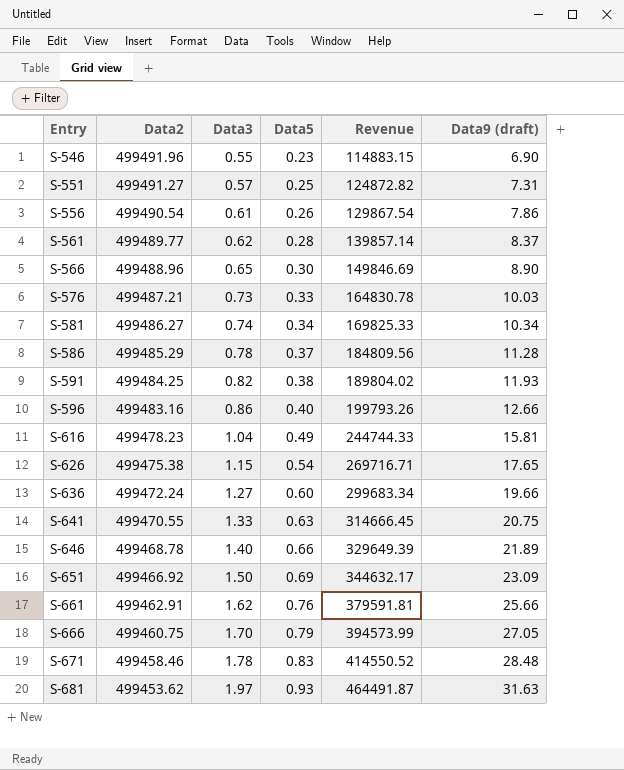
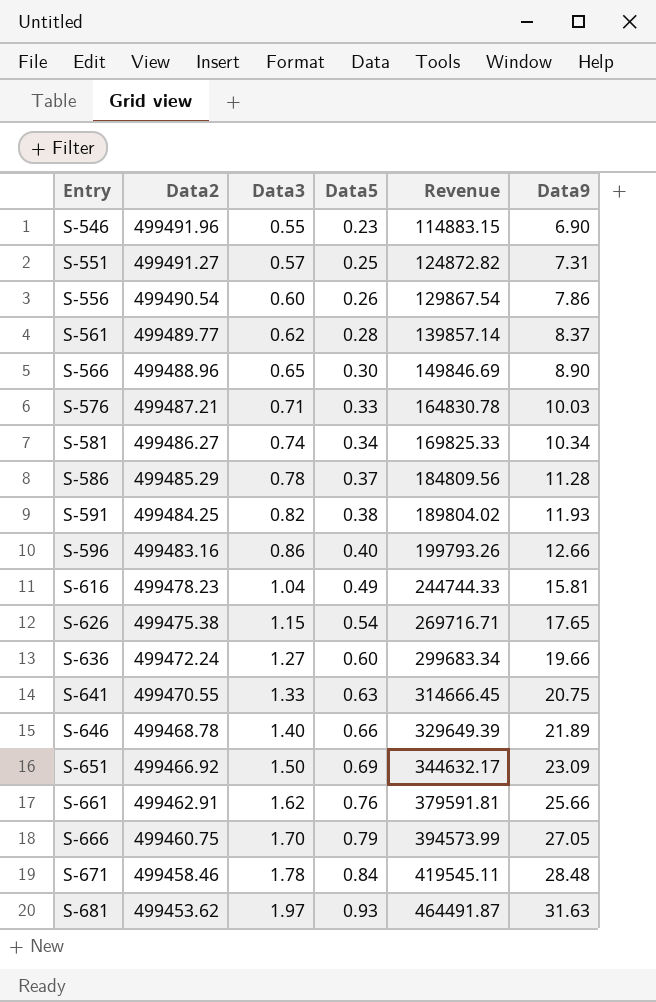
column name: Data9 (draft) -> Data9
S-556 | Data3: 0.61 -> 0.60
S-576 | Data3: 0.73 -> 0.71
S-671 | Data5: 0.83 -> 0.84
S-671 | Revenue: 414550.52 -> 419545.11

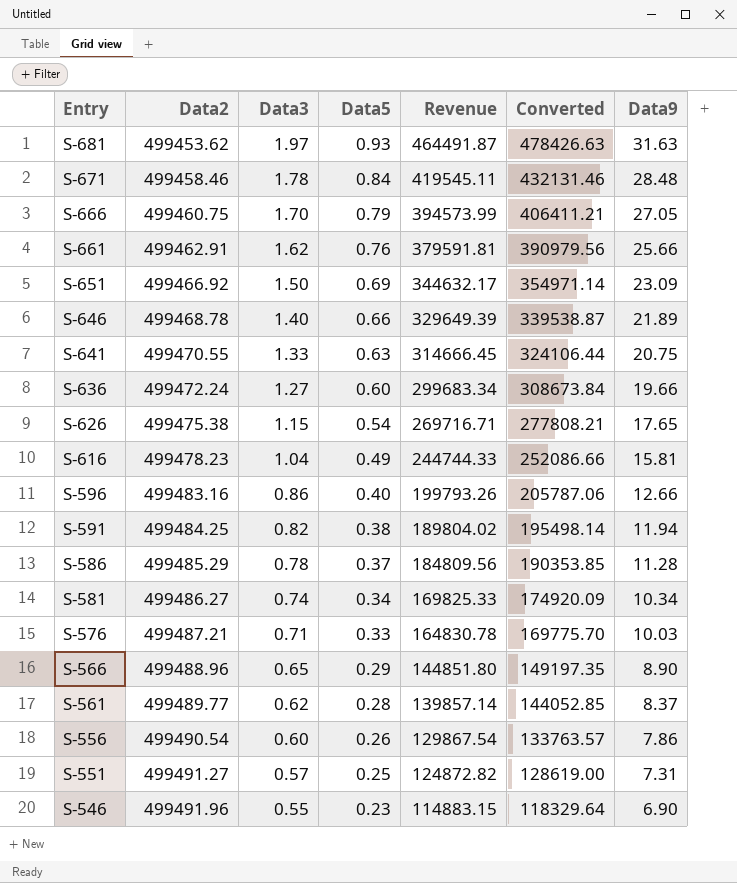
row order: Entry ascending -> Entry descending
column Converted | formula: none -> [Revenue] * 1.03
S-591 | Data9: 11.93 -> 11.94
S-566 | Data5: 0.30 -> 0.29
S-566 | Revenue: 149846.69 -> 144851.80

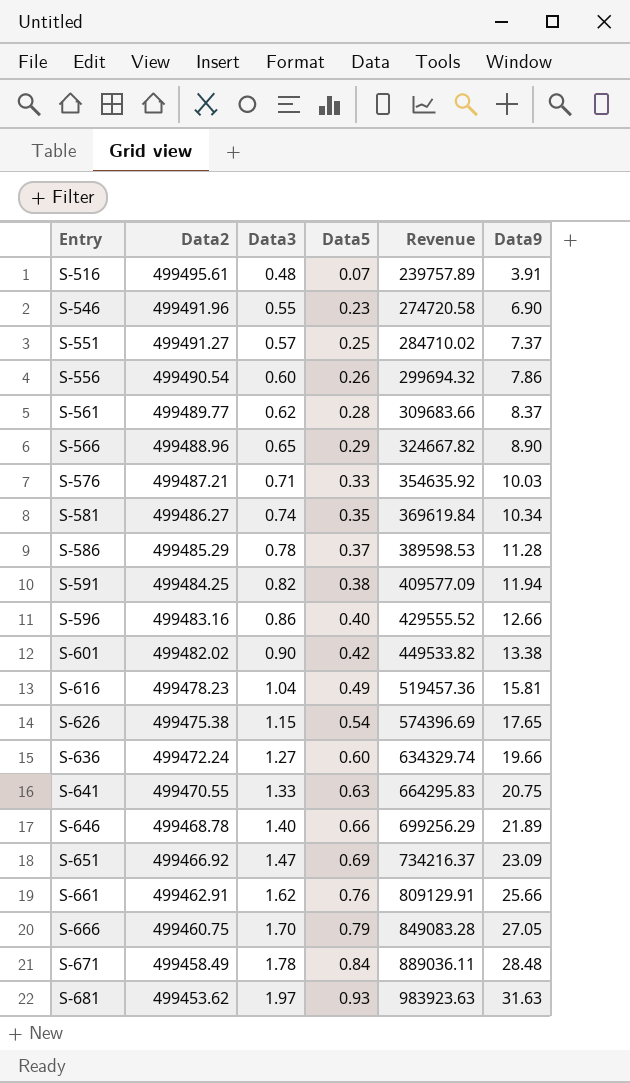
row order: Entry descending -> Entry ascending
column Converted | formula: [Revenue] * 1.03 -> none
column Revenue | formula: [Data2] * [Data5] -> [Data2] * [Data3]
row S-516: none -> 499495.61 | 0.48 | 0.07 | 239757.89 | 3.91
S-551 | Data9: 7.31 -> 7.37
S-581 | Data5: 0.34 -> 0.35
row S-601: none -> 499482.02 | 0.90 | 0.42 | 449533.82 | 13.38
S-651 | Data3: 1.50 -> 1.47
S-671 | Data2: 499458.46 -> 499458.49

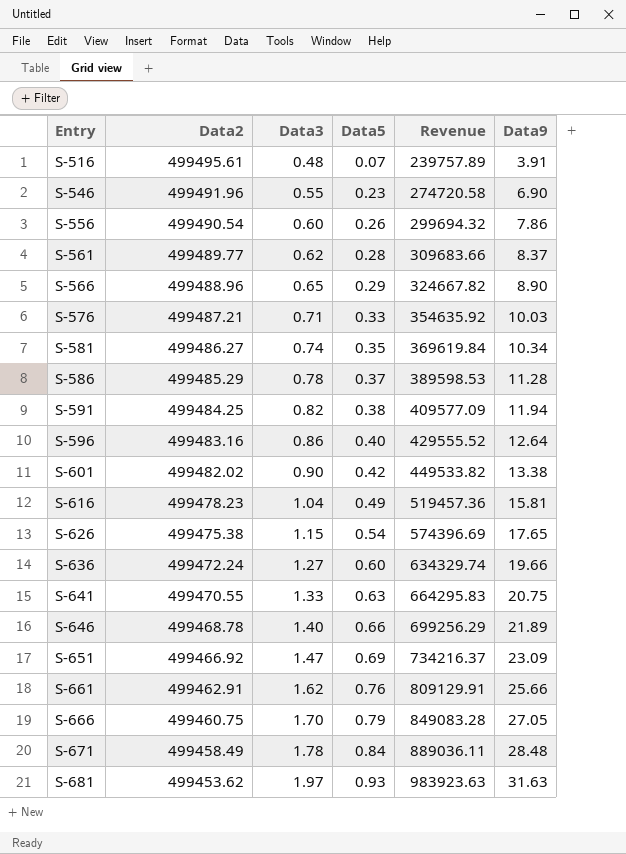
row S-551: 499491.27 | 0.57 | 0.25 | 284710.02 | 7.37 -> none
S-596 | Data9: 12.66 -> 12.64

